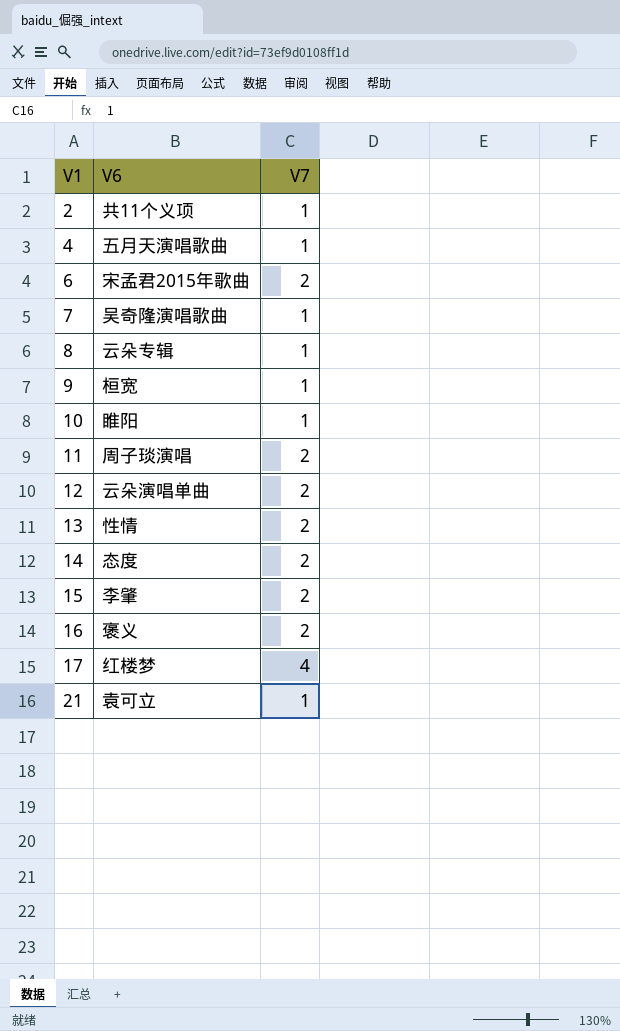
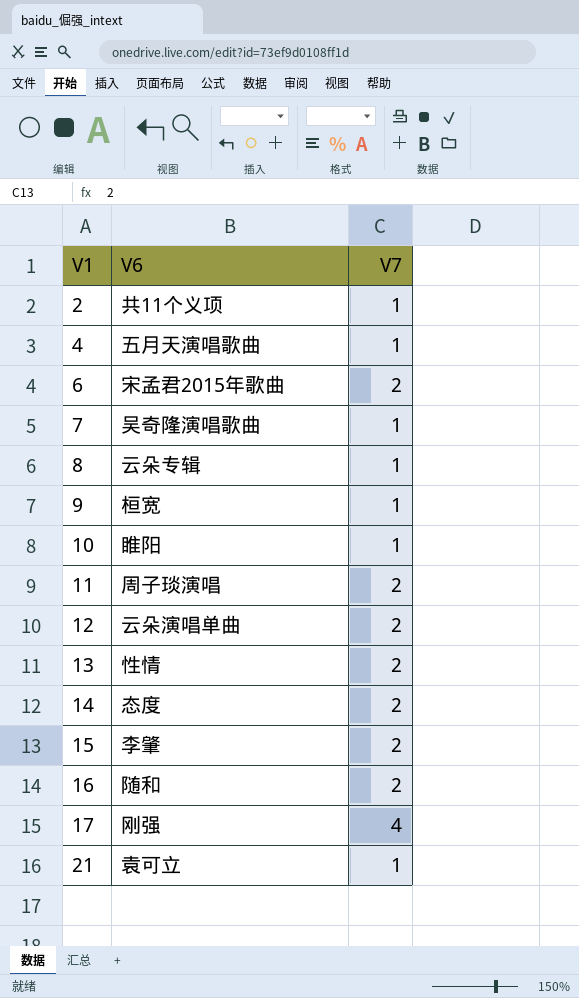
16 | V6: 褒义 -> 随和
17 | V6: 红楼梦 -> 刚强

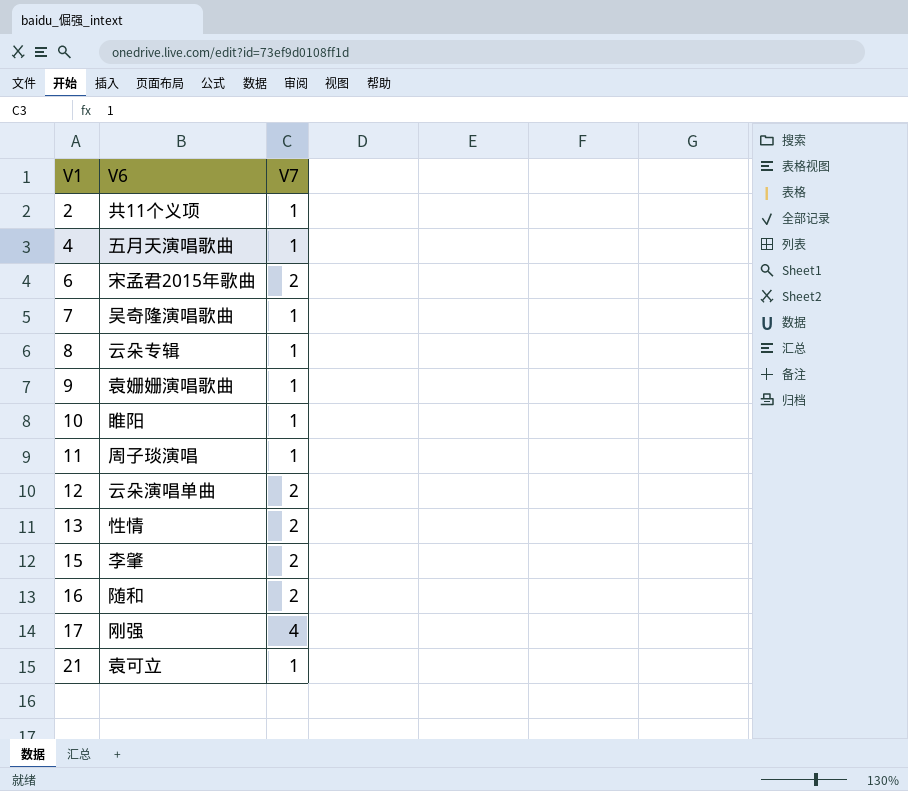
row 14: 态度 | 2 -> none
9 | V6: 桓宽 -> 袁姗姗演唱歌曲
11 | V7: 2 -> 1

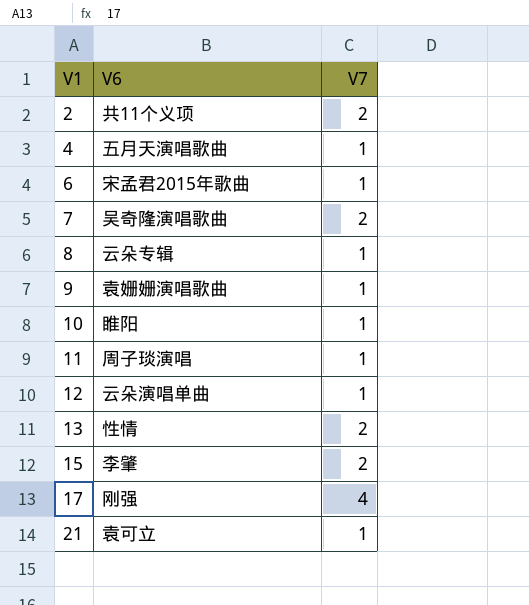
row 16: 随和 | 2 -> none
2 | V7: 1 -> 2
6 | V7: 2 -> 1
7 | V7: 1 -> 2
12 | V7: 2 -> 1

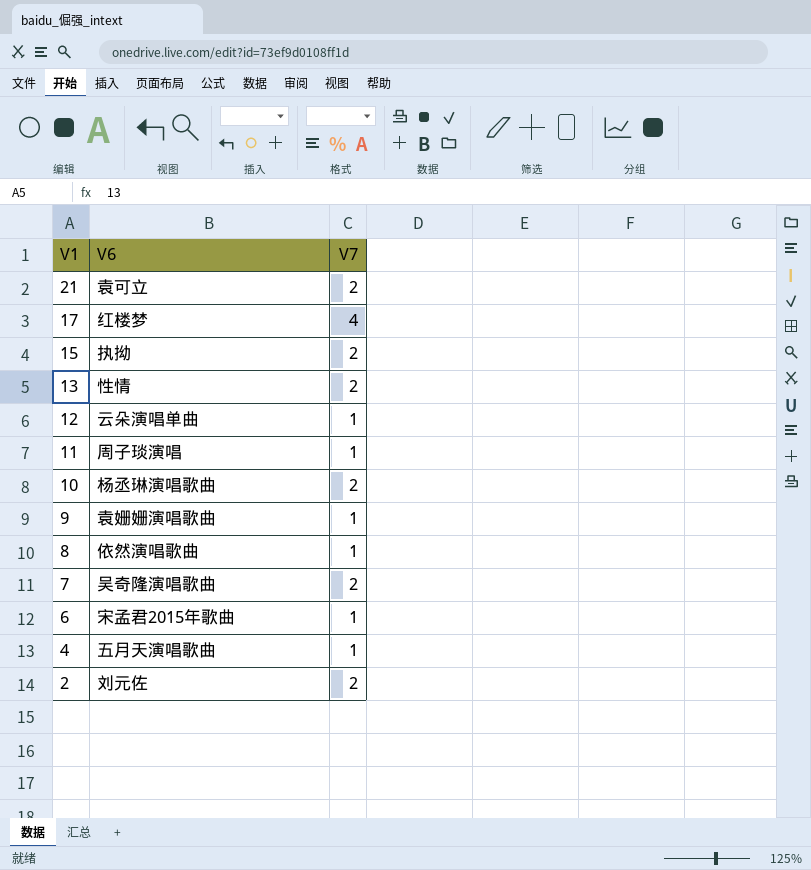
row order: V1 ascending -> V1 descending
21 | V7: 1 -> 2
17 | V6: 刚强 -> 红楼梦
15 | V6: 李肇 -> 执拗
10 | V6: 睢阳 -> 杨丞琳演唱歌曲
10 | V7: 1 -> 2
8 | V6: 云朵专辑 -> 依然演唱歌曲
2 | V6: 共11个义项 -> 刘元佐

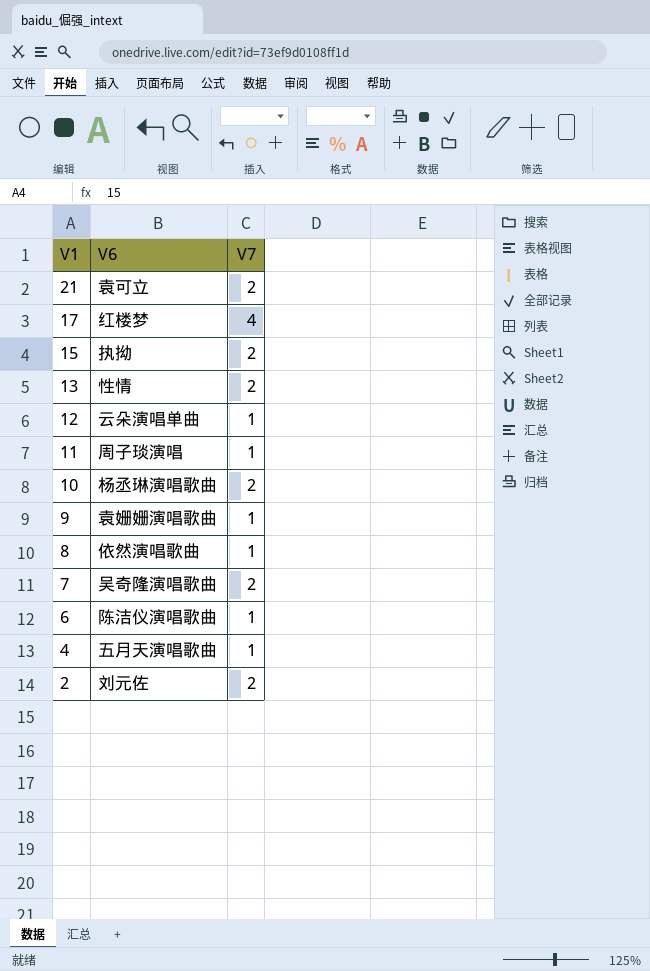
6 | V6: 宋孟君2015年歌曲 -> 陈洁仪演唱歌曲

